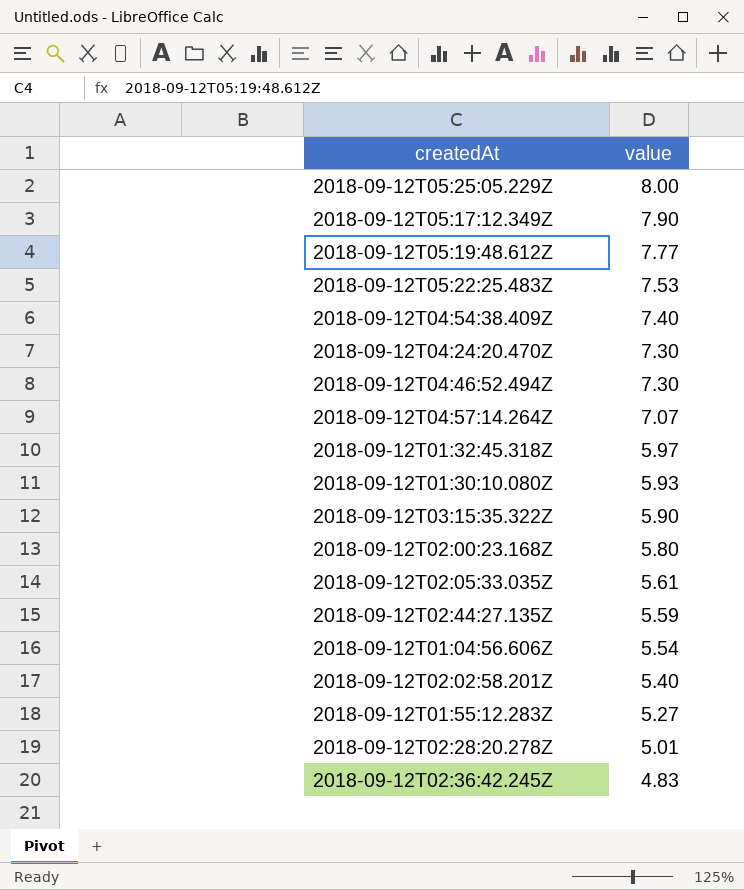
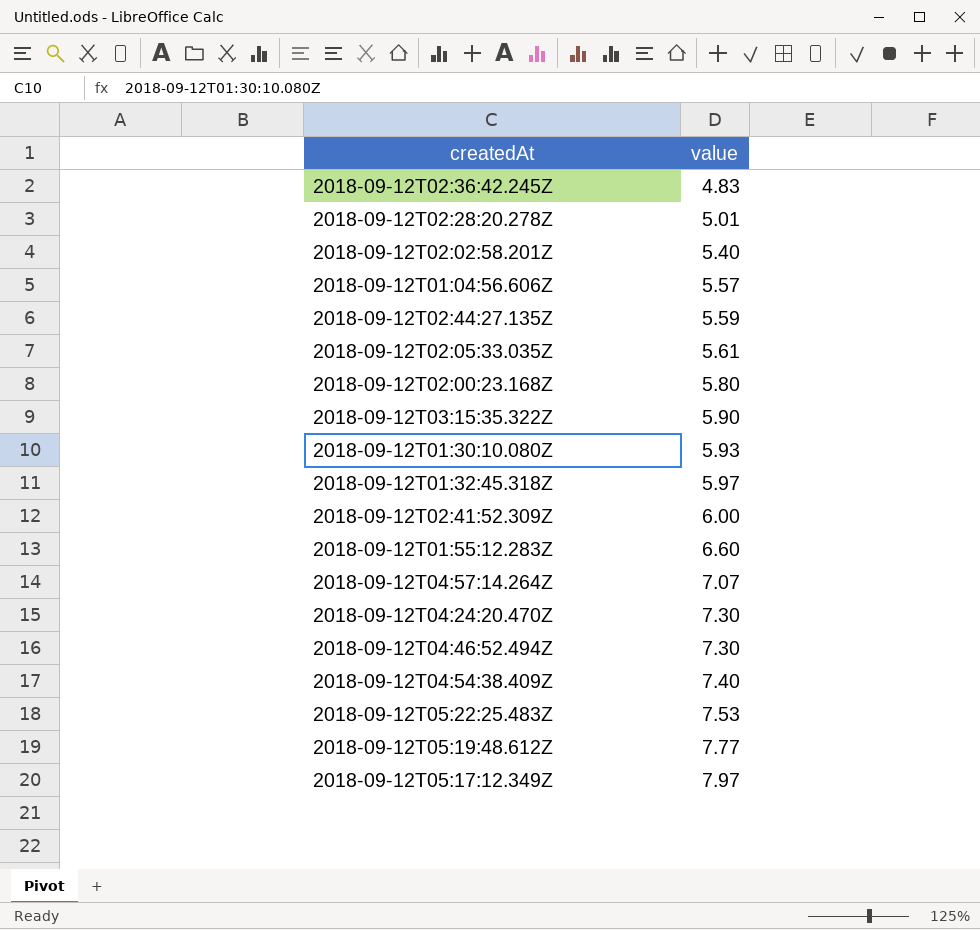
row order: value descending -> value ascending
row 2018-09-12T05:25:05.229Z: 8.00 -> none
2018-09-12T01:04:56.606Z | value: 5.54 -> 5.57
row 2018-09-12T02:41:52.309Z: none -> 6.00
2018-09-12T01:55:12.283Z | value: 5.27 -> 6.60
2018-09-12T05:17:12.349Z | value: 7.90 -> 7.97

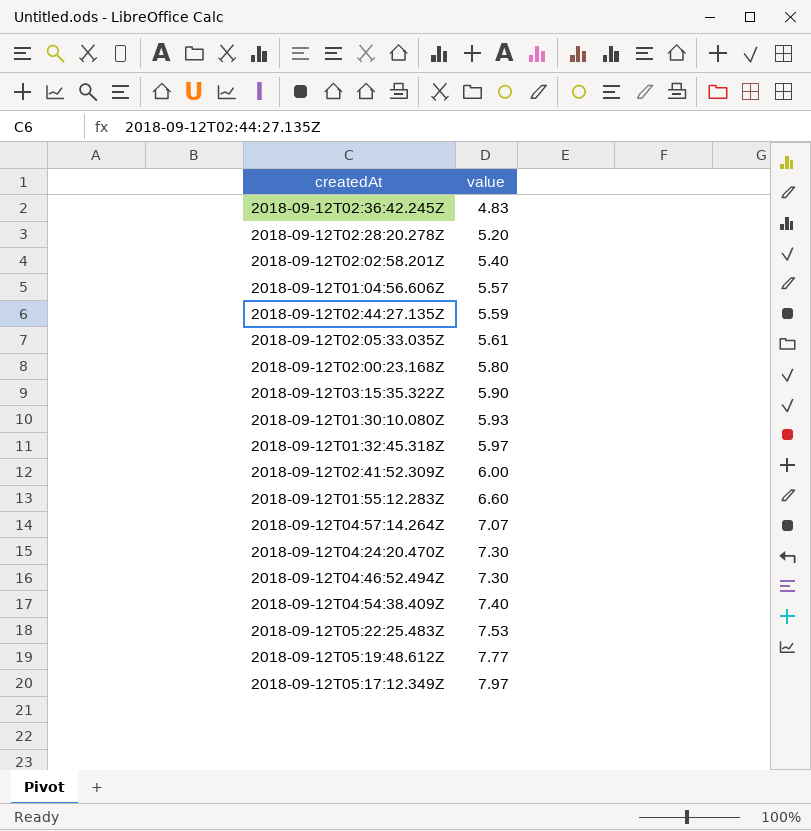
2018-09-12T02:28:20.278Z | value: 5.01 -> 5.20

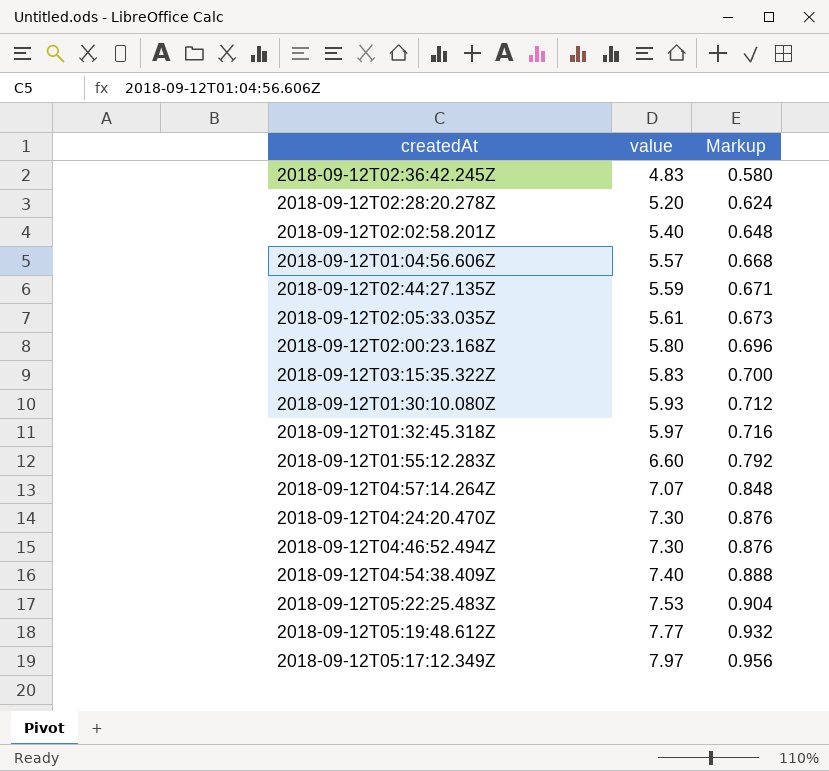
column Markup | formula: none -> [value] * 0.12
row 2018-09-12T02:41:52.309Z: 6.00 -> none
2018-09-12T03:15:35.322Z | value: 5.90 -> 5.83

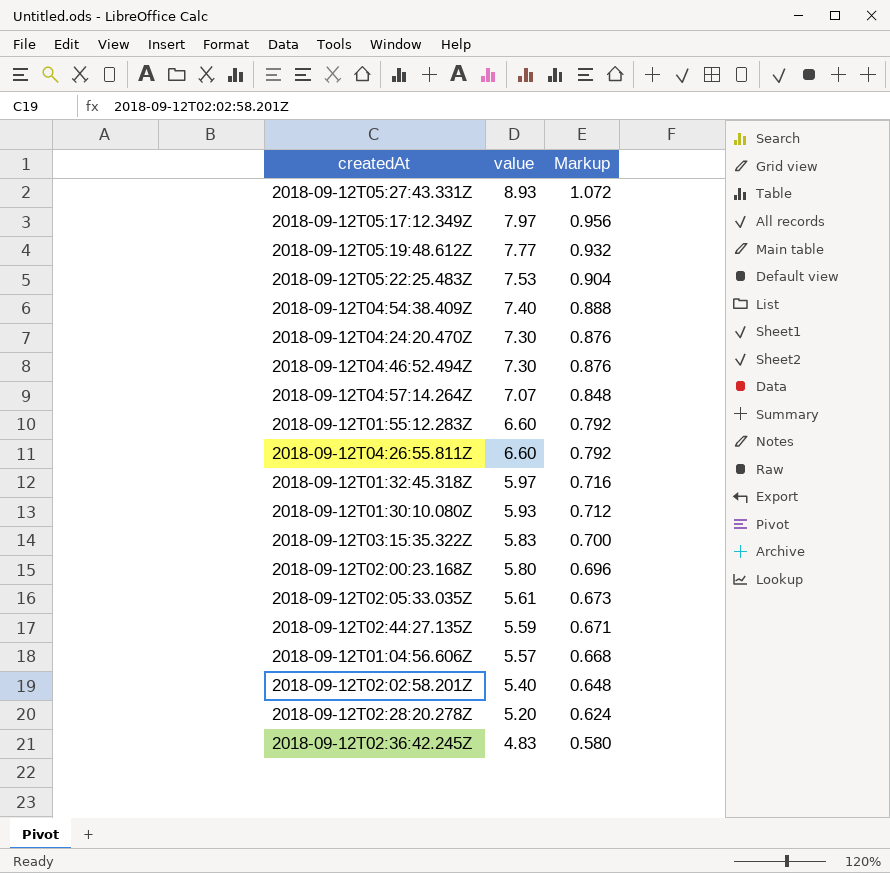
row order: value ascending -> value descending
row 2018-09-12T05:27:43.331Z: none -> 8.93 | 1.072
row 2018-09-12T04:26:55.811Z: none -> 6.60 | 0.792

